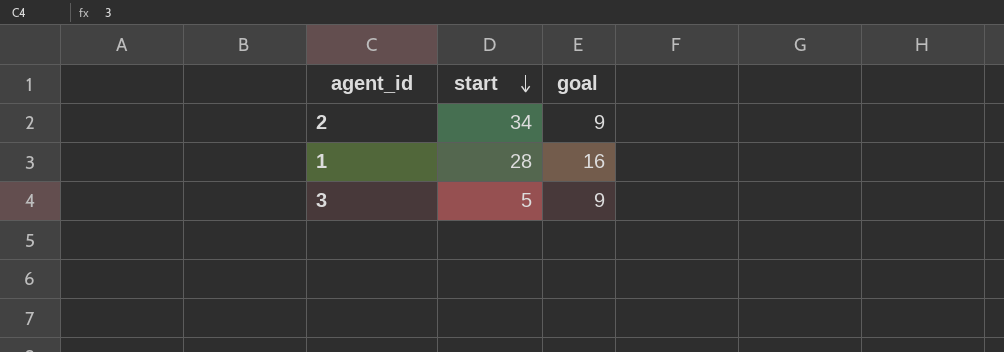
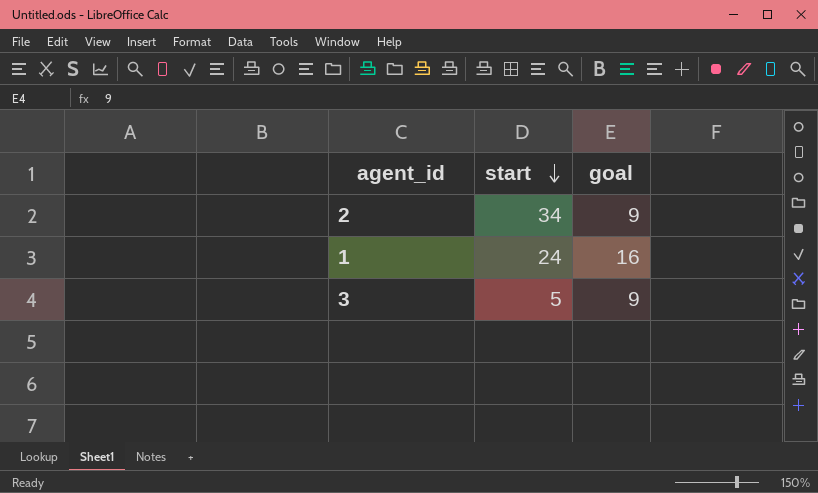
1 | start: 28 -> 24

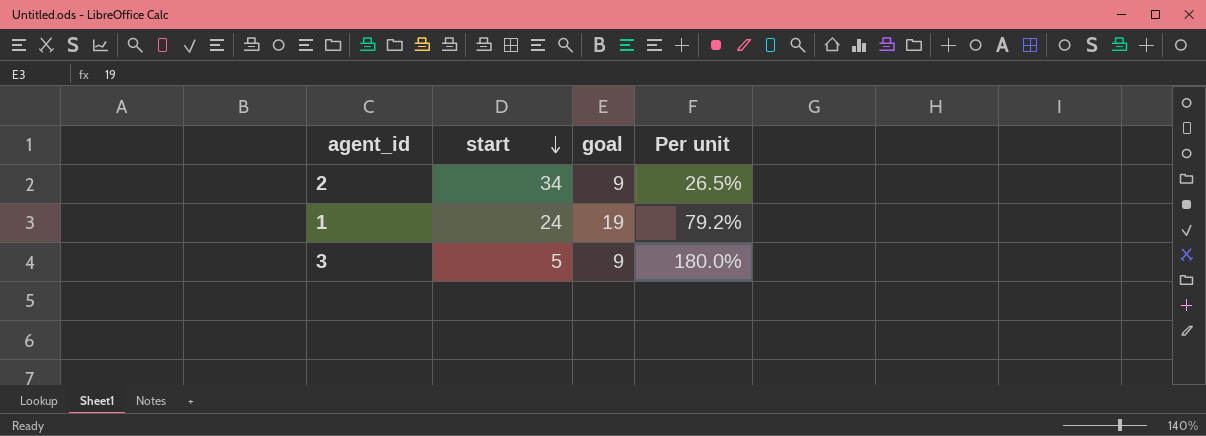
column Per unit | formula: none -> [goal] / [start]
1 | goal: 16 -> 19

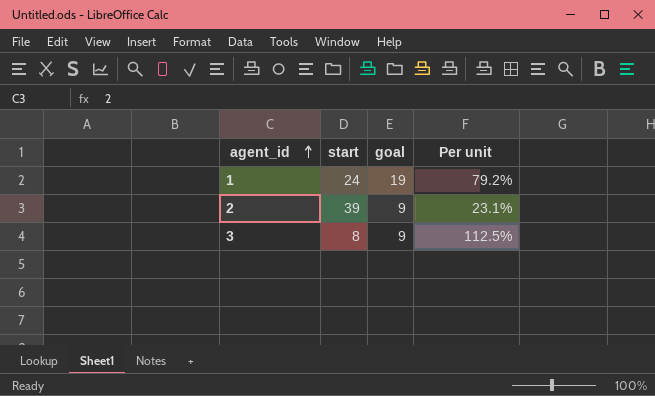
row order: start descending -> agent_id ascending
2 | start: 34 -> 39
2 | Per unit: 26.5% -> 23.1%
3 | start: 5 -> 8
3 | Per unit: 180.0% -> 112.5%

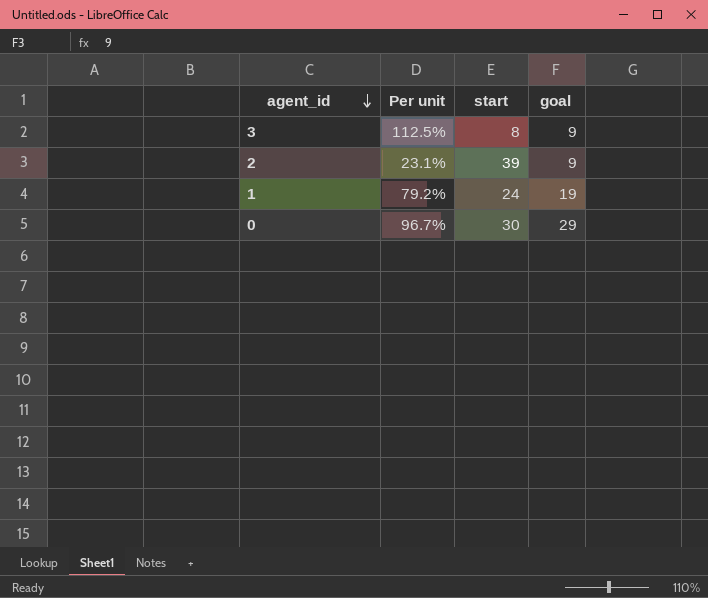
row order: agent_id ascending -> agent_id descending
column Per unit | position: 4 -> 2
row 0: none -> 96.7% | 30 | 29

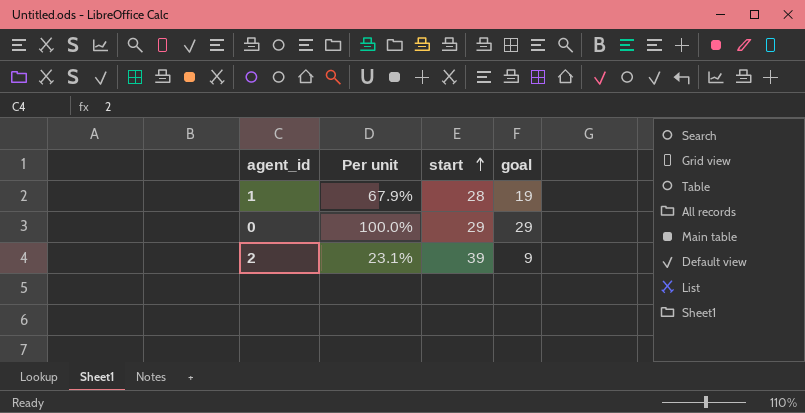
row order: agent_id descending -> start ascending
row 3: 112.5% | 8 | 9 -> none
1 | Per unit: 79.2% -> 67.9%
1 | start: 24 -> 28
0 | Per unit: 96.7% -> 100.0%
0 | start: 30 -> 29

